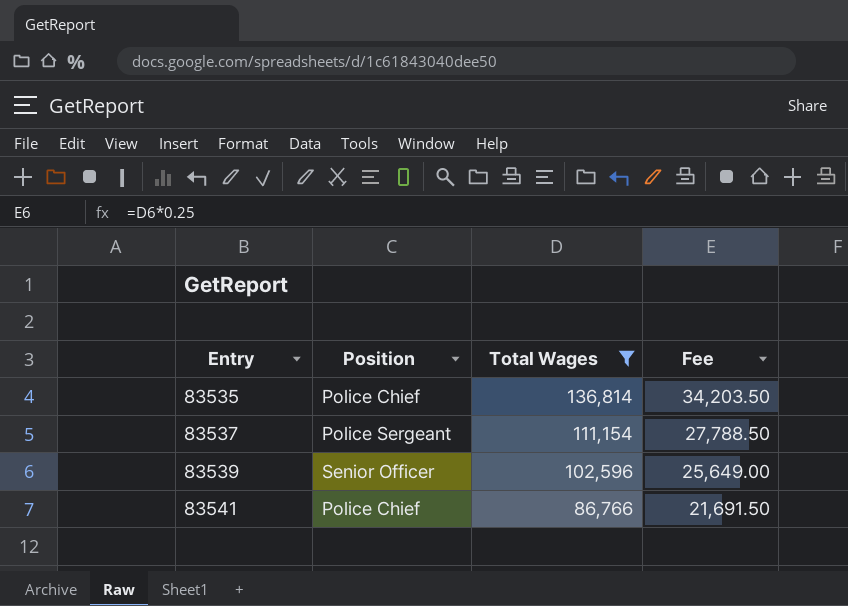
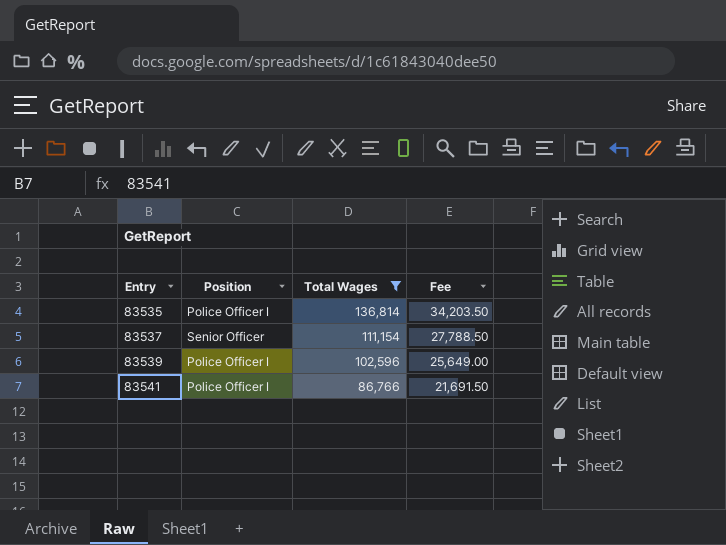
83535 | Position: Police Chief -> Police Officer I
83537 | Position: Police Sergeant -> Senior Officer
83539 | Position: Senior Officer -> Police Officer I
83541 | Position: Police Chief -> Police Officer I

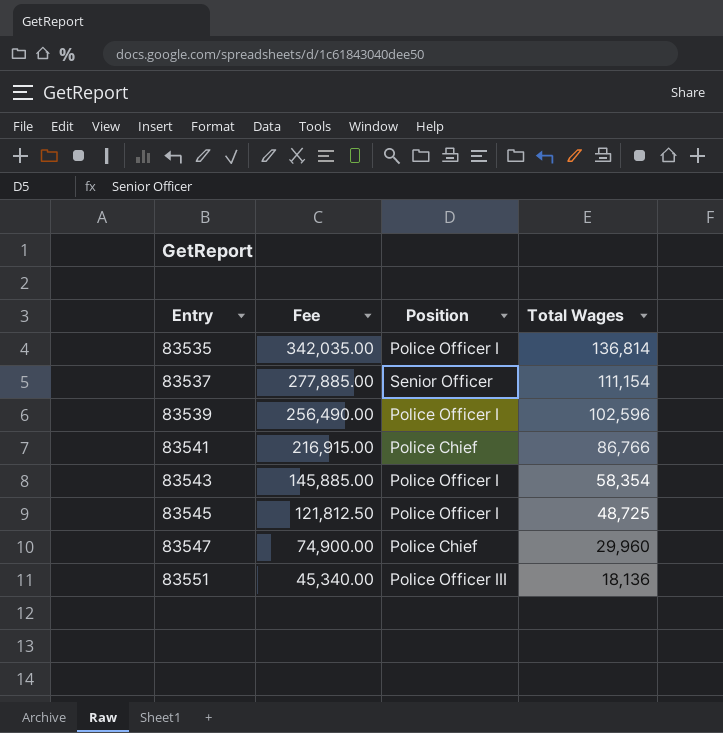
filter: Total Wages >= 86,766 -> none
column Fee | formula: [Total Wages] * 0.25 -> [Total Wages] * 2.5
column Fee | position: 4 -> 2
83541 | Position: Police Officer I -> Police Chief

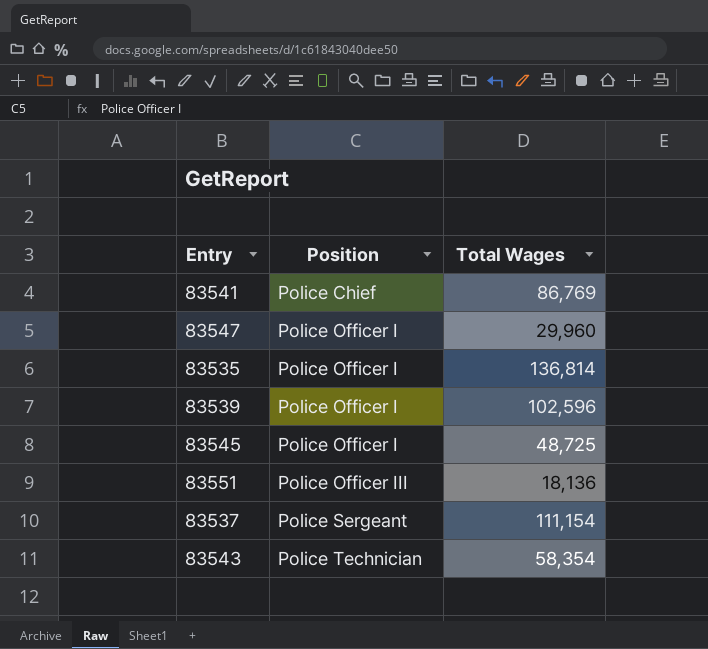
row order: Entry ascending -> Position ascending
column Fee | formula: [Total Wages] * 2.5 -> none
83541 | Total Wages: 86,766 -> 86,769
83547 | Position: Police Chief -> Police Officer I
83537 | Position: Senior Officer -> Police Sergeant
83543 | Position: Police Officer I -> Police Technician

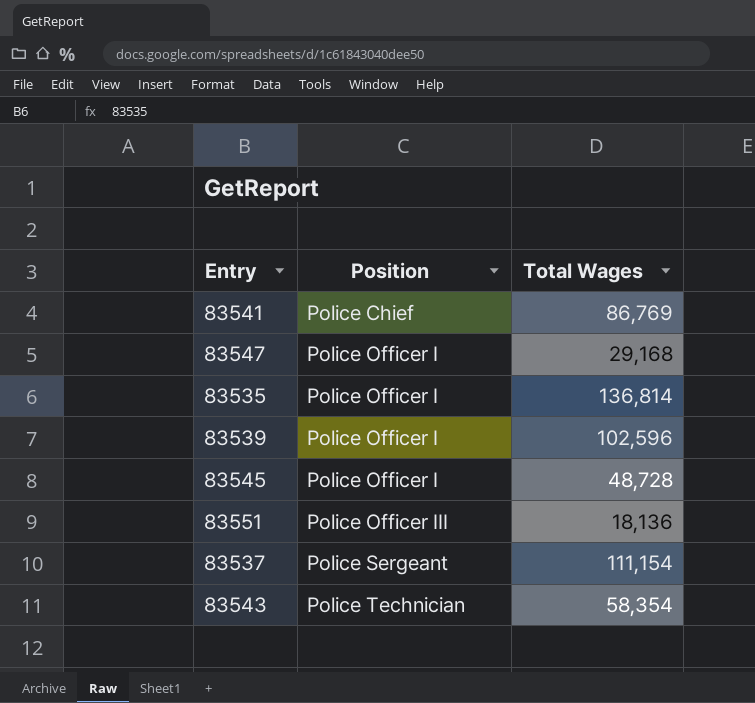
83547 | Total Wages: 29,960 -> 29,168
83545 | Total Wages: 48,725 -> 48,728

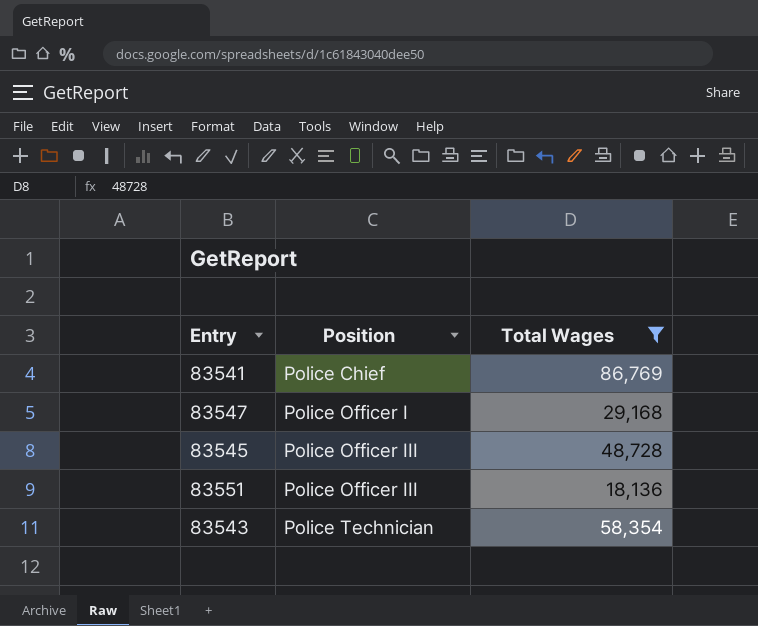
filter: none -> Total Wages <= 86,769
83545 | Position: Police Officer I -> Police Officer III

